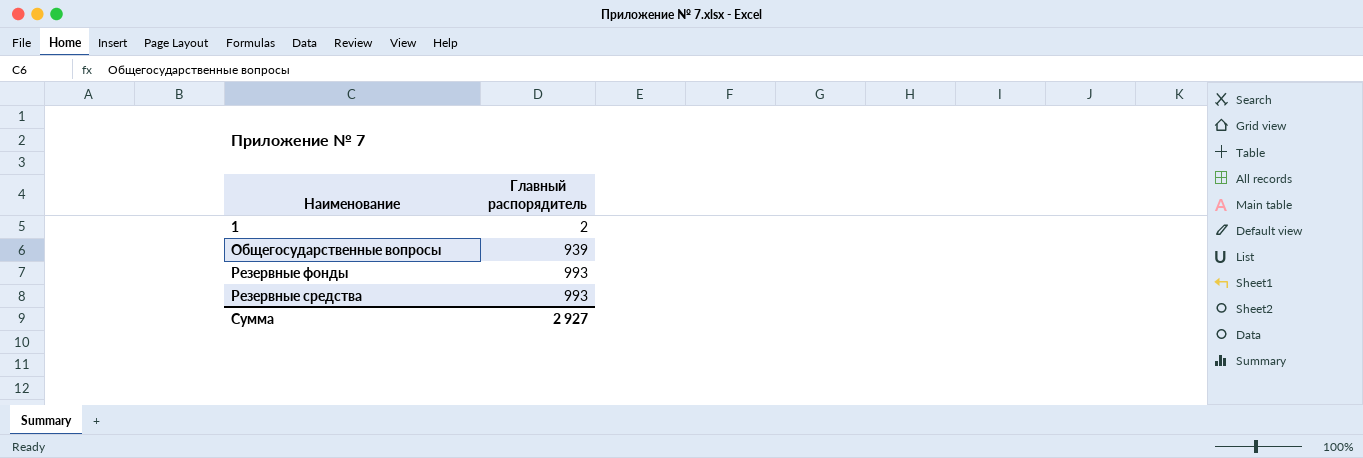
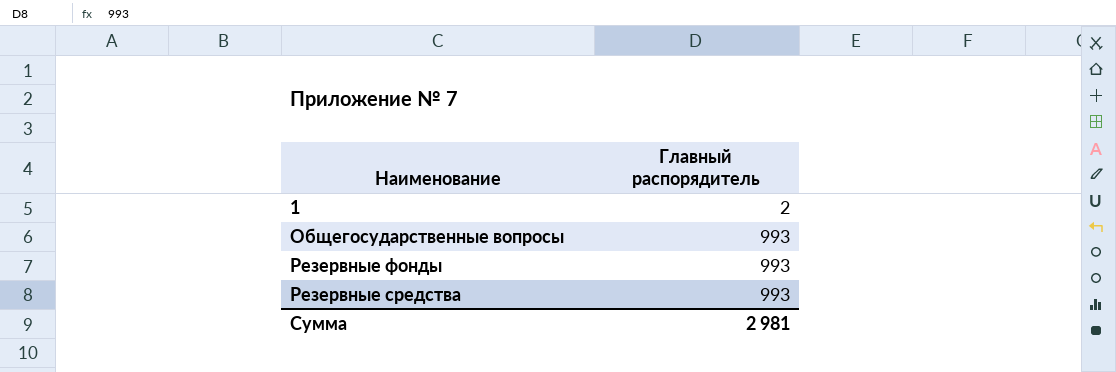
Общегосударственные вопросы | Главный распорядитель: 939 -> 993
Сумма | Главный распорядитель: 2 927 -> 2 981

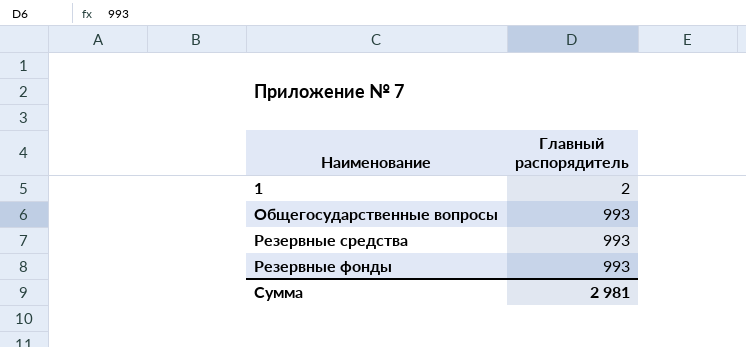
row order: Главный распорядитель ascending -> Наименование ascending

